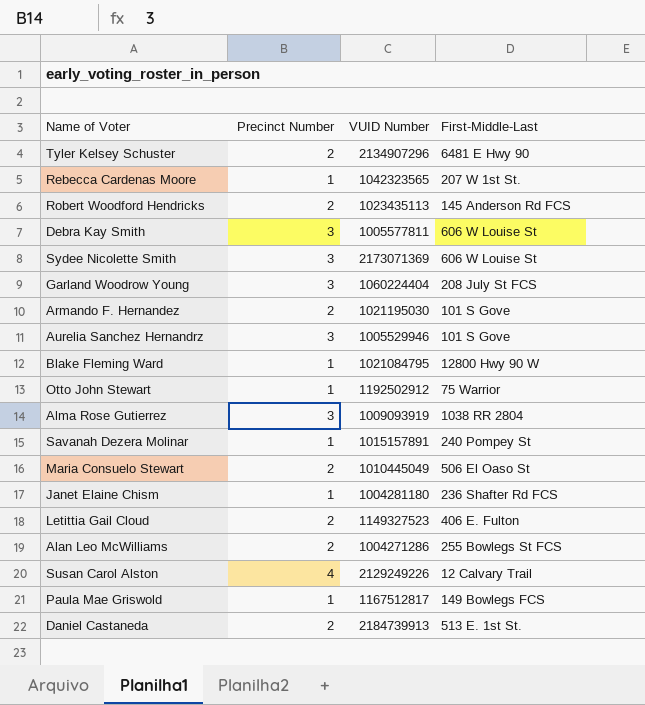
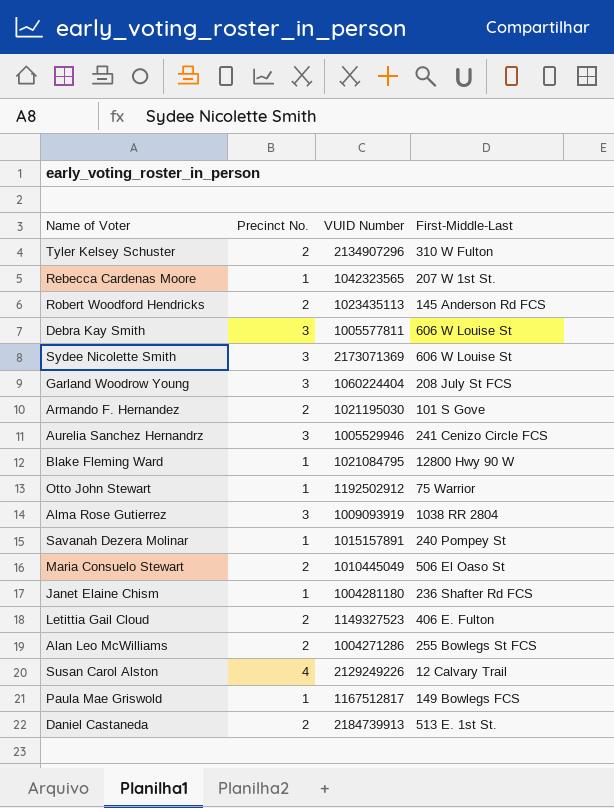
column name: Precinct Number -> Precinct No.
Tyler Kelsey Schuster | First-Middle-Last: 6481 E Hwy 90 -> 310 W Fulton
Aurelia Sanchez Hernandrz | First-Middle-Last: 101 S Gove -> 241 Cenizo Circle FCS

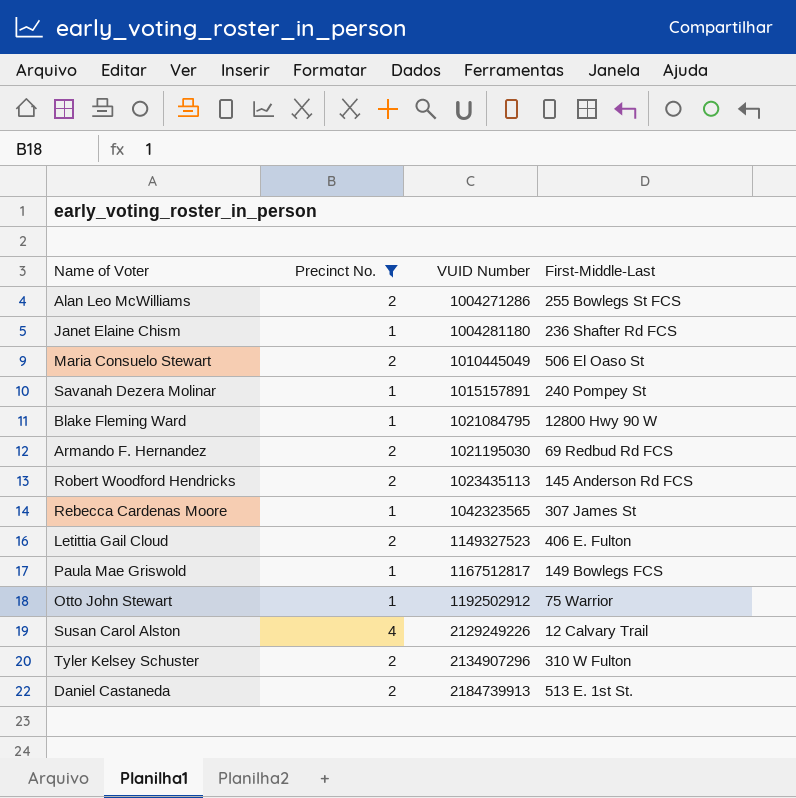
filter: none -> Precinct No. != 3
row order: none -> VUID Number ascending
Armando F. Hernandez | First-Middle-Last: 101 S Gove -> 69 Redbud Rd FCS
Rebecca Cardenas Moore | First-Middle-Last: 207 W 1st St. -> 307 James St

